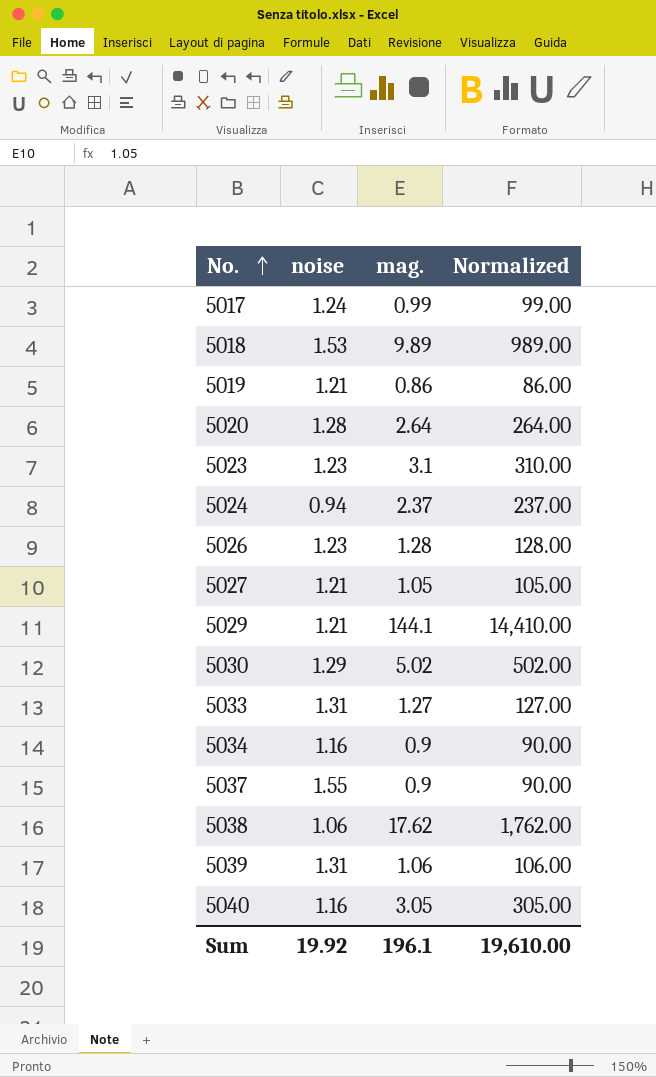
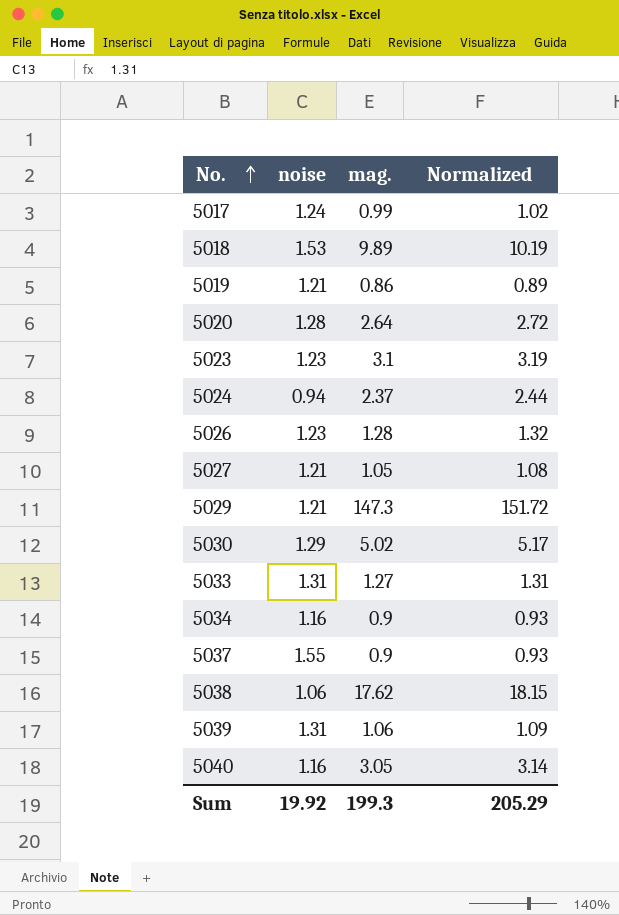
column Normalized | formula: [mag.] * 100 -> [mag.] * 1.03
5029 | mag.: 144.1 -> 147.3
Sum | mag.: 196.1 -> 199.3
Sum | Normalized: 19,610.00 -> 205.29

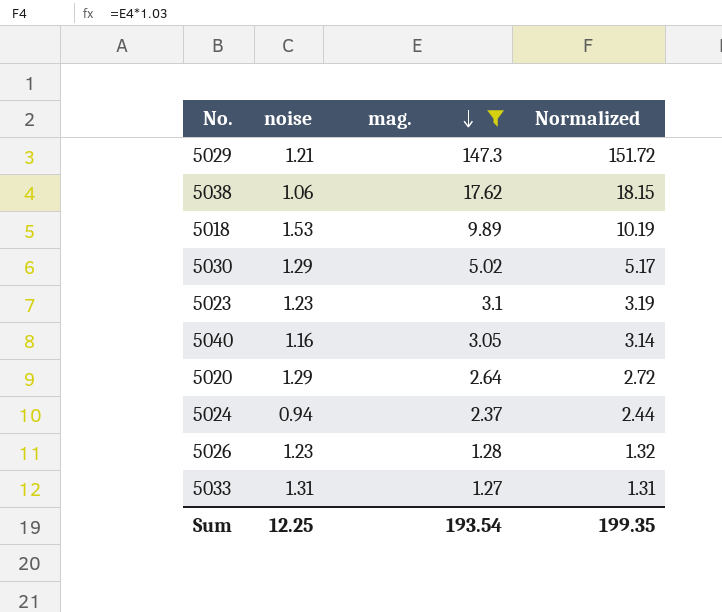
filter: none -> mag. >= 1.27
row order: No. ascending -> mag. descending
5020 | noise: 1.28 -> 1.29
Sum | noise: 19.92 -> 12.25
Sum | mag.: 199.3 -> 193.54
Sum | Normalized: 205.29 -> 199.35

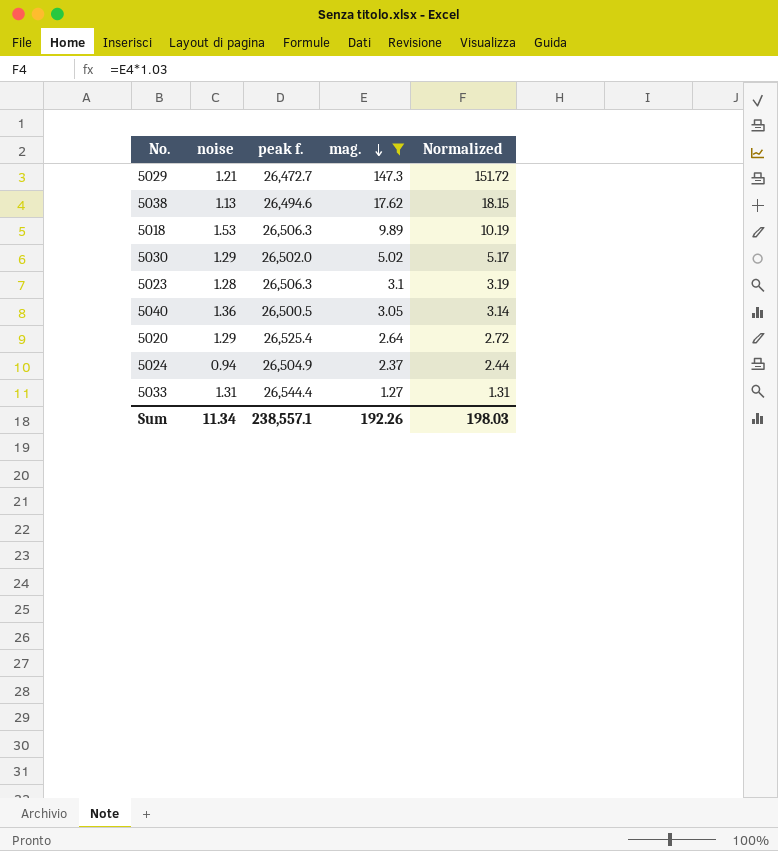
column peak f. | position: none -> 3
row 5026: 1.23 | 1.28 | 1.32 -> none
5038 | noise: 1.06 -> 1.13
5023 | noise: 1.23 -> 1.28
5040 | noise: 1.16 -> 1.36
Sum | noise: 12.25 -> 11.34
Sum | mag.: 193.54 -> 192.26
Sum | Normalized: 199.35 -> 198.03

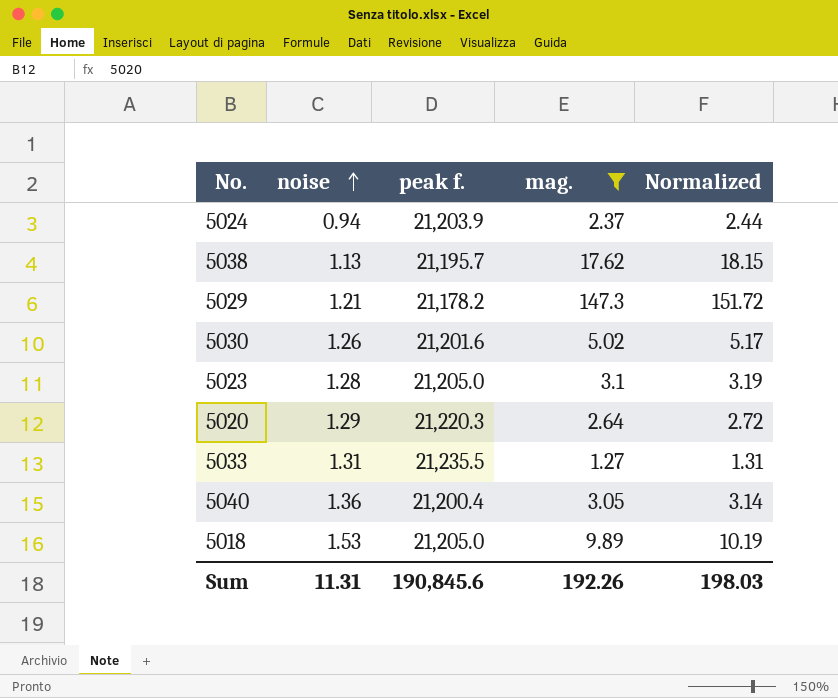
row order: mag. descending -> noise ascending
5024 | peak f.: 26,504.9 -> 21,203.9
5038 | peak f.: 26,494.6 -> 21,195.7
5029 | peak f.: 26,472.7 -> 21,178.2
5030 | noise: 1.29 -> 1.26
5030 | peak f.: 26,502.0 -> 21,201.6
5023 | peak f.: 26,506.3 -> 21,205.0
5020 | peak f.: 26,525.4 -> 21,220.3
5033 | peak f.: 26,544.4 -> 21,235.5
5040 | peak f.: 26,500.5 -> 21,200.4
5018 | peak f.: 26,506.3 -> 21,205.0
Sum | noise: 11.34 -> 11.31
Sum | peak f.: 238,557.1 -> 190,845.6

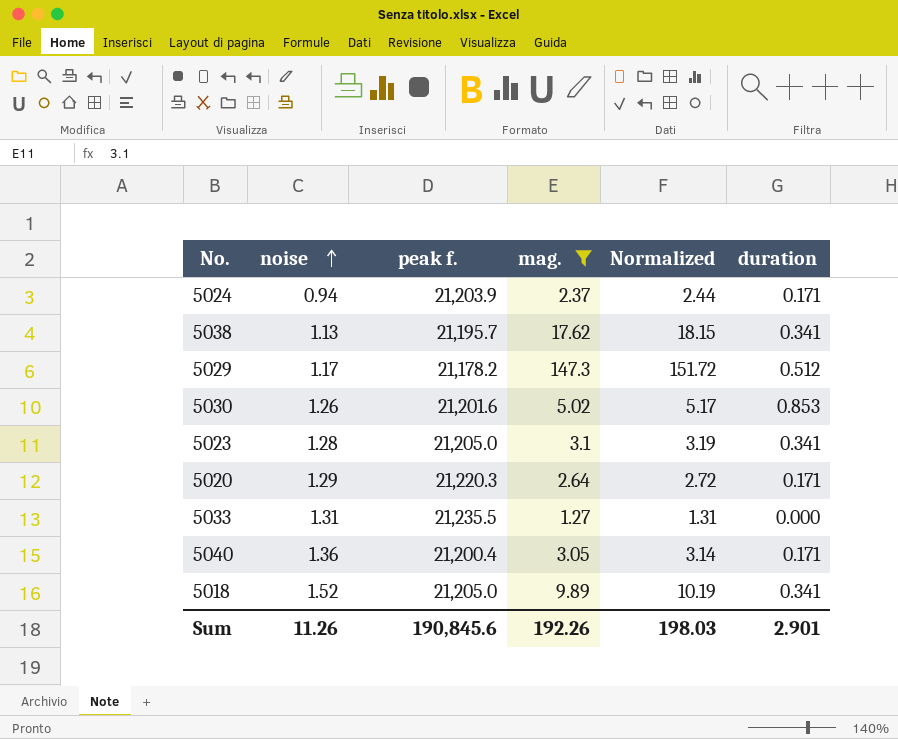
column duration | position: none -> 6
5029 | noise: 1.21 -> 1.17
5018 | noise: 1.53 -> 1.52
Sum | noise: 11.31 -> 11.26

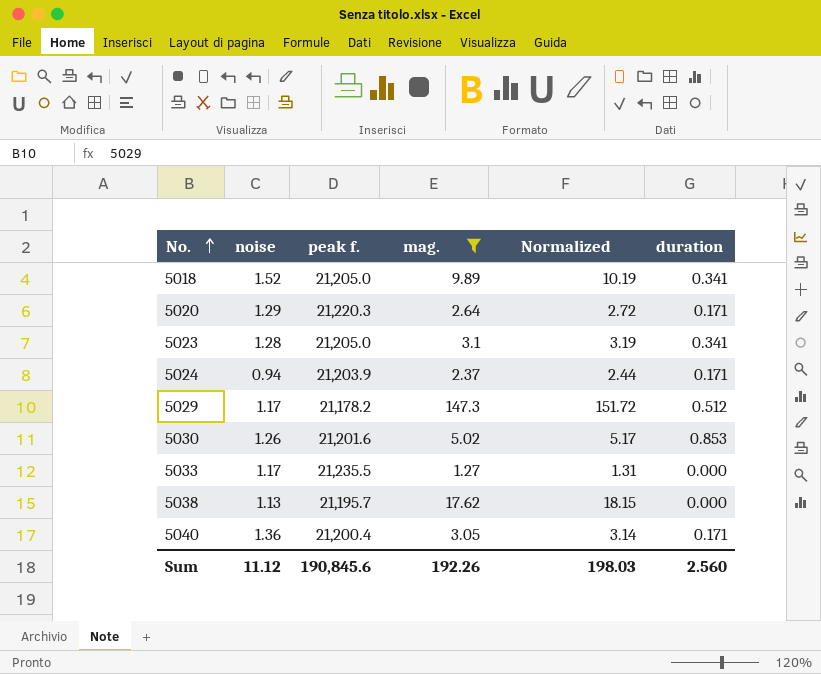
row order: noise ascending -> No. ascending
5033 | noise: 1.31 -> 1.17
5038 | duration: 0.341 -> 0.000
Sum | noise: 11.26 -> 11.12
Sum | duration: 2.901 -> 2.560

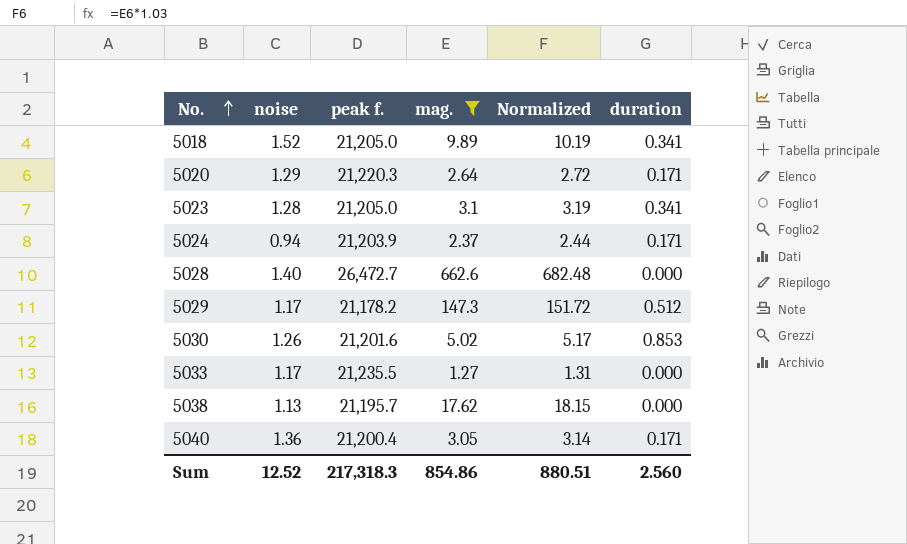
row 5028: none -> 1.40 | 26,472.7 | 662.6 | 682.48 | 0.000
Sum | noise: 11.12 -> 12.52
Sum | peak f.: 190,845.6 -> 217,318.3
Sum | mag.: 192.26 -> 854.86
Sum | Normalized: 198.03 -> 880.51

